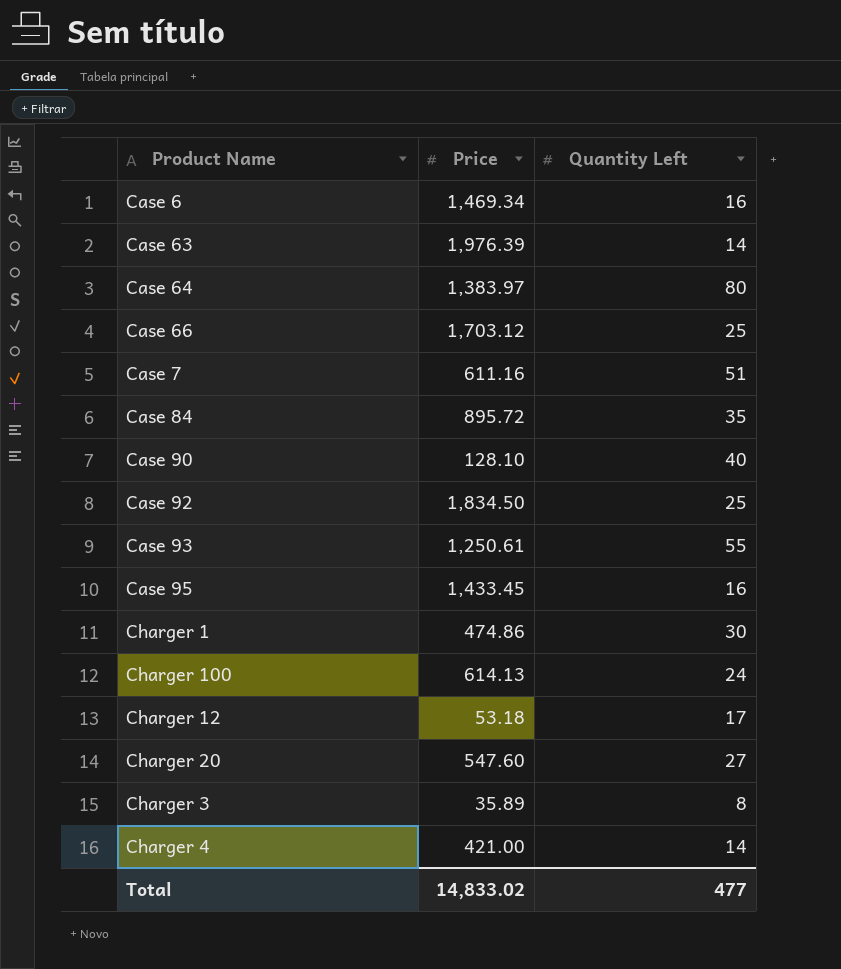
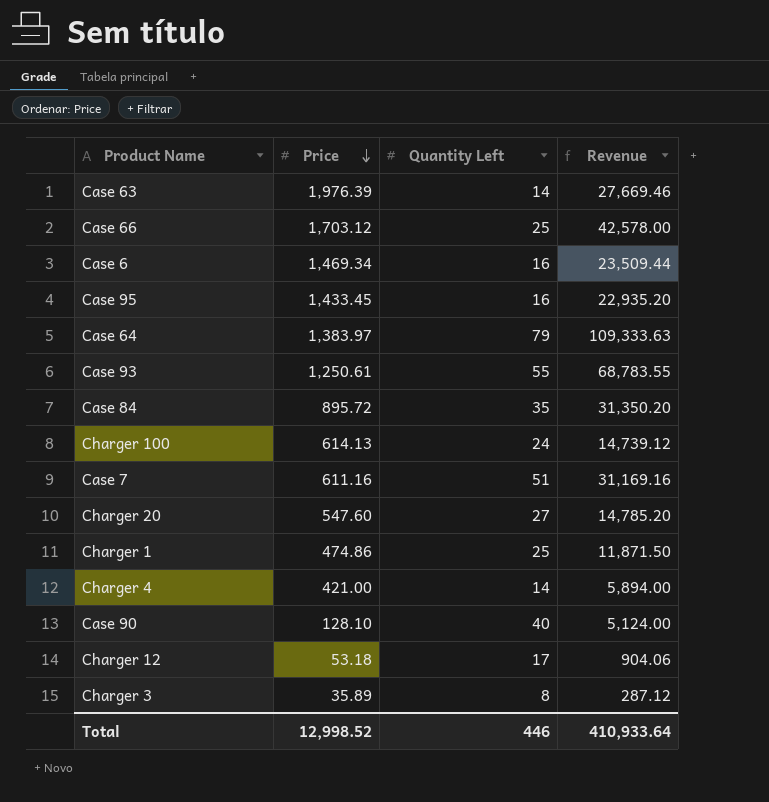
row order: none -> Price descending
column Revenue | formula: none -> [Price] * [Quantity Left]
row Case 92: 1,834.50 | 25 -> none
Case 64 | Quantity Left: 80 -> 79
Charger 1 | Quantity Left: 30 -> 25
Total | Price: 14,833.02 -> 12,998.52
Total | Quantity Left: 477 -> 446

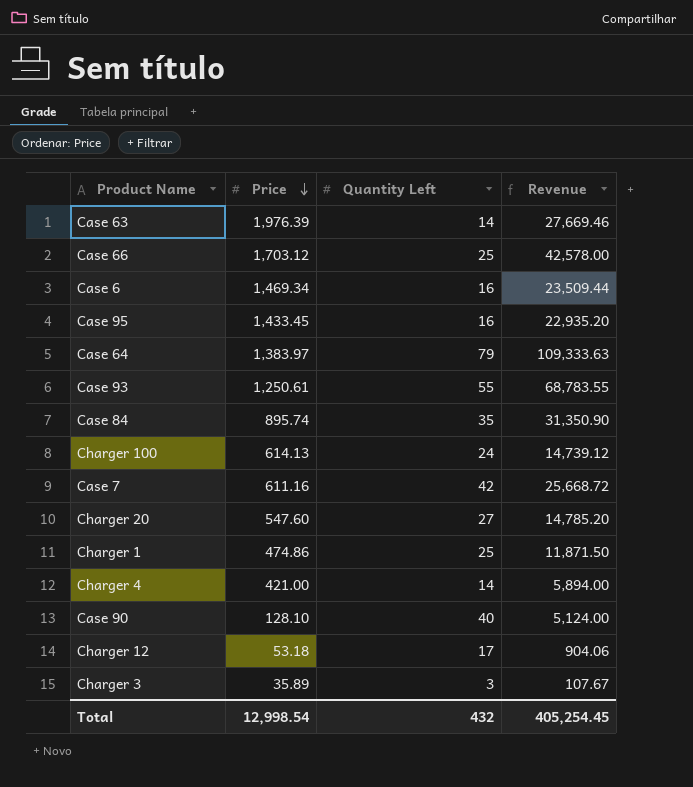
Case 84 | Price: 895.72 -> 895.74
Case 84 | Revenue: 31,350.20 -> 31,350.90
Case 7 | Quantity Left: 51 -> 42
Case 7 | Revenue: 31,169.16 -> 25,668.72
Charger 3 | Quantity Left: 8 -> 3
Charger 3 | Revenue: 287.12 -> 107.67
Total | Price: 12,998.52 -> 12,998.54
Total | Quantity Left: 446 -> 432
Total | Revenue: 410,933.64 -> 405,254.45

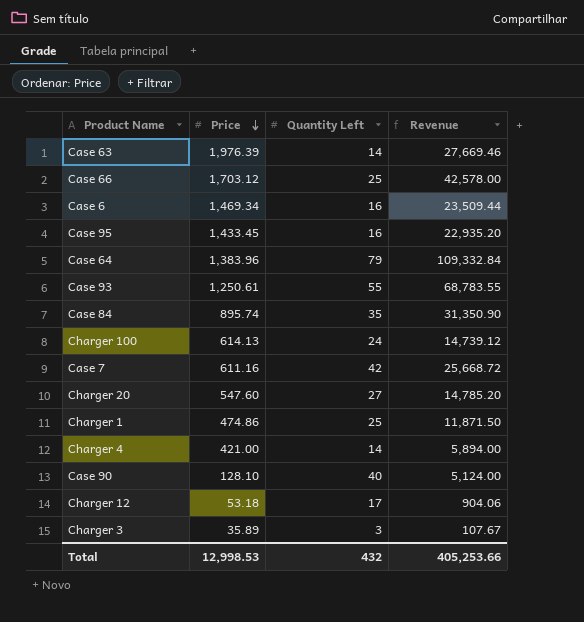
Case 64 | Price: 1,383.97 -> 1,383.96
Case 64 | Revenue: 109,333.63 -> 109,332.84
Total | Price: 12,998.54 -> 12,998.53
Total | Revenue: 405,254.45 -> 405,253.66

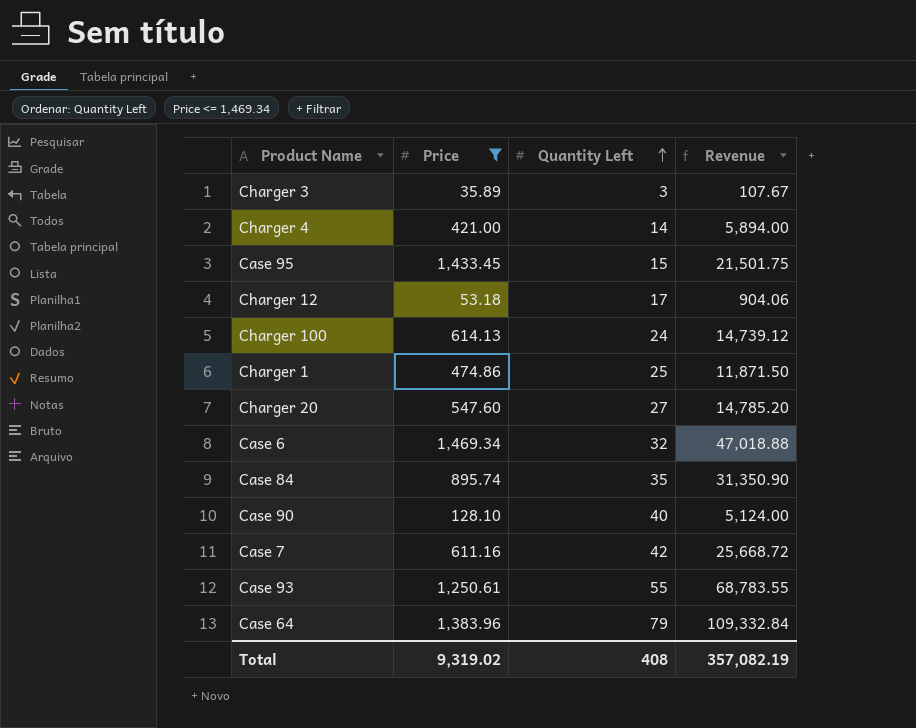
filter: none -> Price <= 1,469.34
row order: Price descending -> Quantity Left ascending
Case 95 | Quantity Left: 16 -> 15
Case 95 | Revenue: 22,935.20 -> 21,501.75
Case 6 | Quantity Left: 16 -> 32
Case 6 | Revenue: 23,509.44 -> 47,018.88
Total | Price: 12,998.53 -> 9,319.02
Total | Quantity Left: 432 -> 408
Total | Revenue: 405,253.66 -> 357,082.19

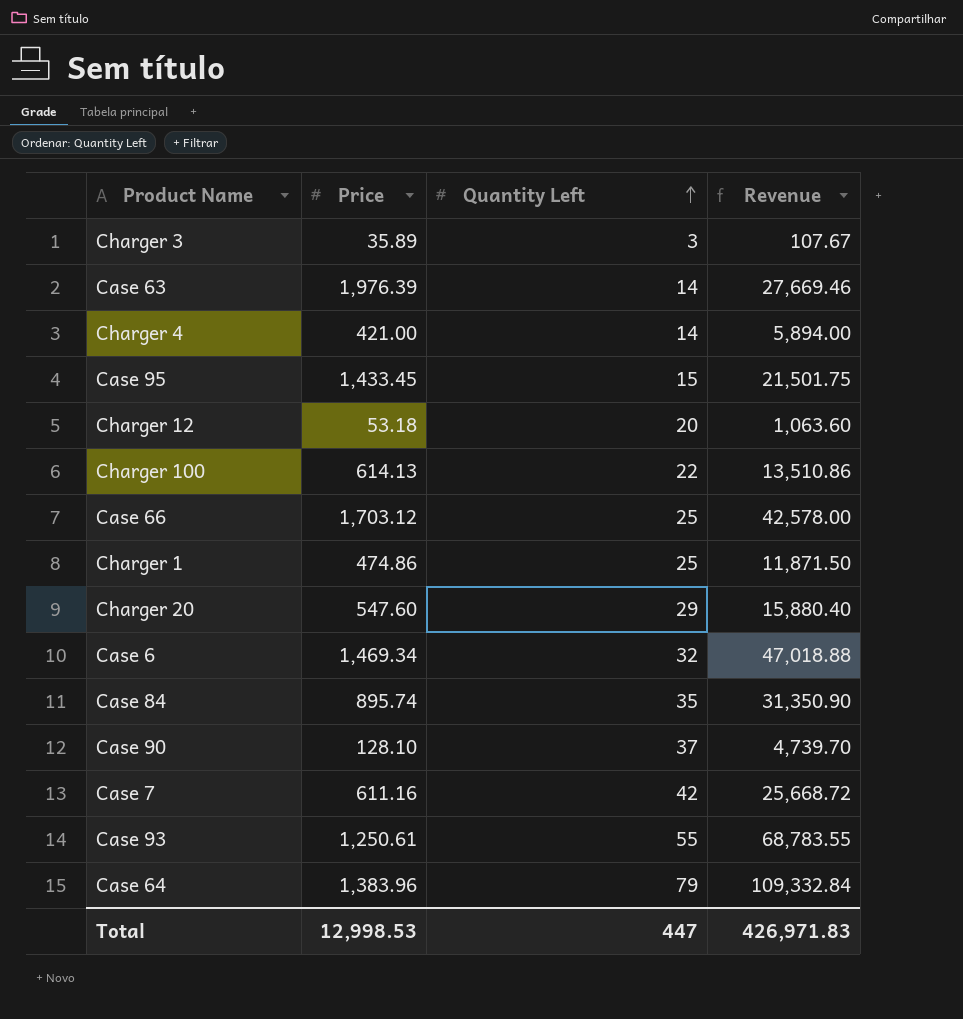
filter: Price <= 1,469.34 -> none
Charger 12 | Quantity Left: 17 -> 20
Charger 12 | Revenue: 904.06 -> 1,063.60
Charger 100 | Quantity Left: 24 -> 22
Charger 100 | Revenue: 14,739.12 -> 13,510.86
Charger 20 | Quantity Left: 27 -> 29
Charger 20 | Revenue: 14,785.20 -> 15,880.40
Case 90 | Quantity Left: 40 -> 37
Case 90 | Revenue: 5,124.00 -> 4,739.70
Total | Price: 9,319.02 -> 12,998.53
Total | Quantity Left: 408 -> 447
Total | Revenue: 357,082.19 -> 426,971.83

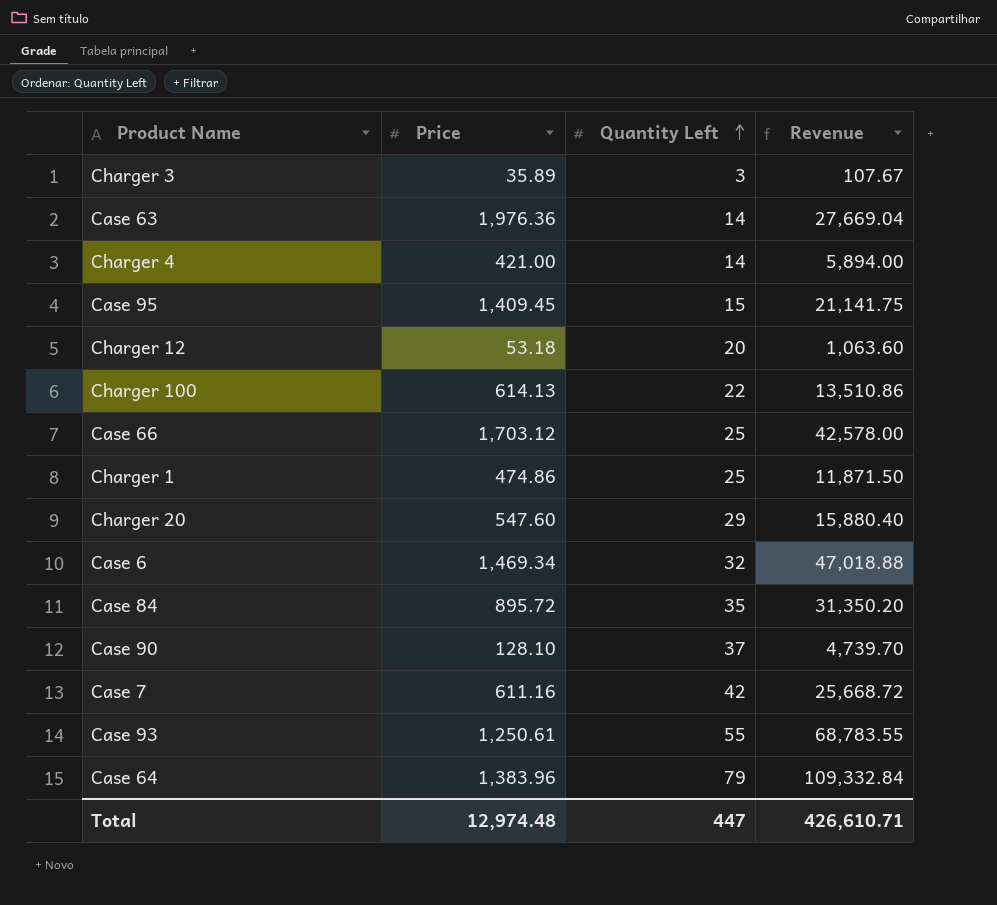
Case 63 | Price: 1,976.39 -> 1,976.36
Case 63 | Revenue: 27,669.46 -> 27,669.04
Case 95 | Price: 1,433.45 -> 1,409.45
Case 95 | Revenue: 21,501.75 -> 21,141.75
Case 84 | Price: 895.74 -> 895.72
Case 84 | Revenue: 31,350.90 -> 31,350.20
Total | Price: 12,998.53 -> 12,974.48
Total | Revenue: 426,971.83 -> 426,610.71

